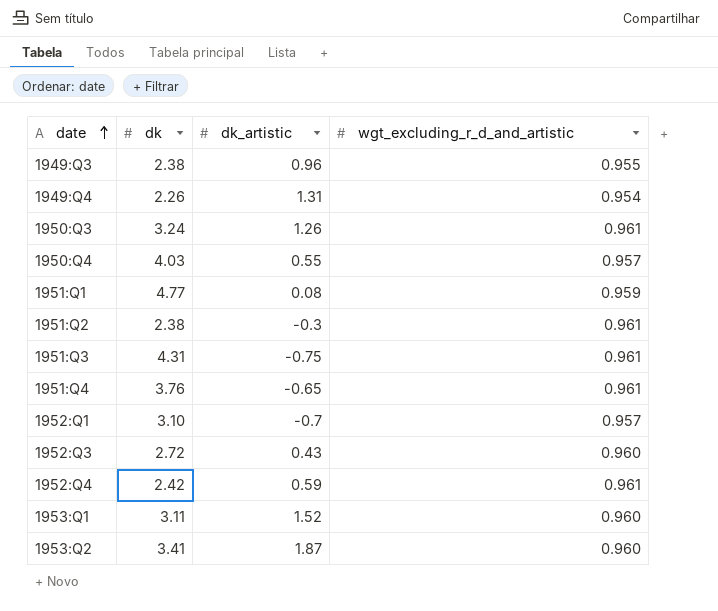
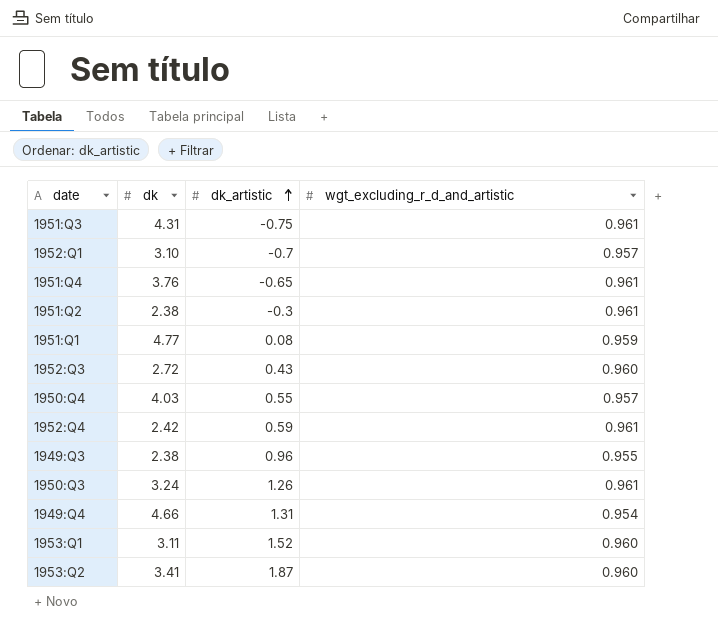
row order: date ascending -> dk_artistic ascending
1949:Q4 | dk: 2.26 -> 4.66

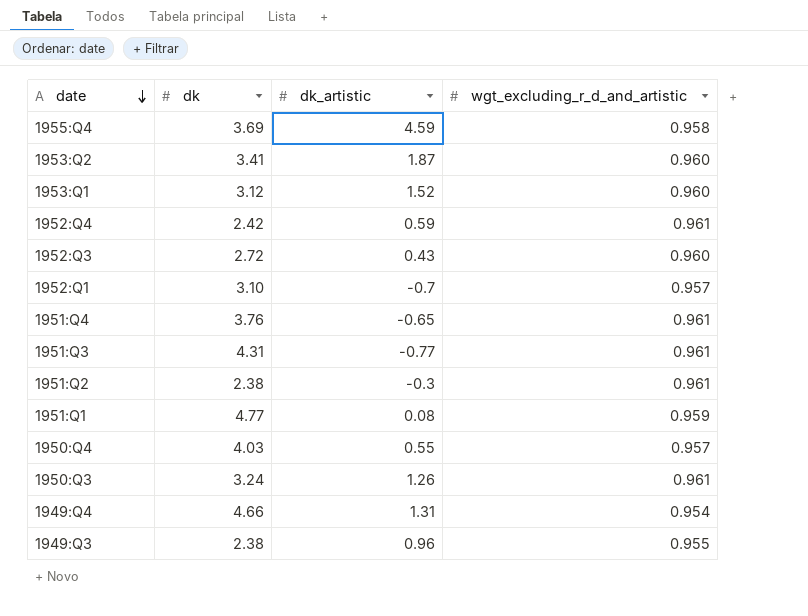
row order: dk_artistic ascending -> date descending
row 1955:Q4: none -> 3.69 | 4.59 | 0.958
1953:Q1 | dk: 3.11 -> 3.12
1951:Q3 | dk_artistic: -0.75 -> -0.77

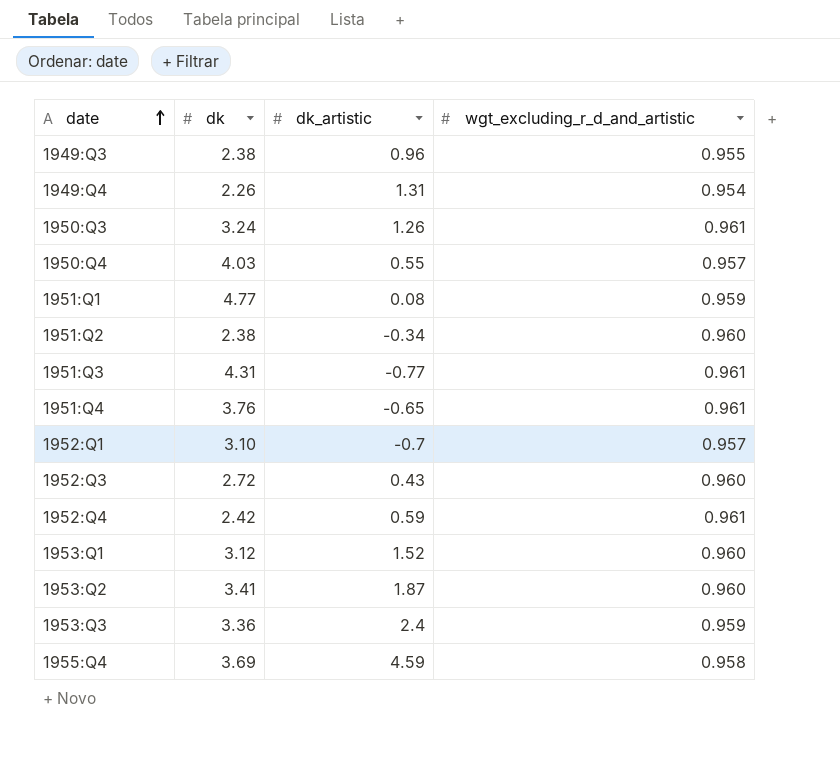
row order: date descending -> date ascending
1949:Q4 | dk: 4.66 -> 2.26
1951:Q2 | dk_artistic: -0.3 -> -0.34
1951:Q2 | wgt_excluding_r_d_and_artistic: 0.961 -> 0.960
row 1953:Q3: none -> 3.36 | 2.4 | 0.959

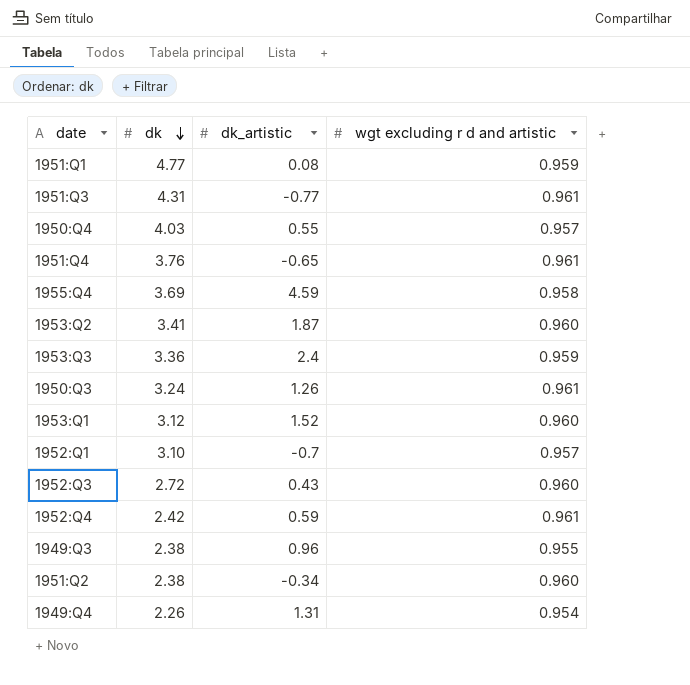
row order: date ascending -> dk descending
column name: wgt_excluding_r_d_and_artistic -> wgt excluding r d and artistic

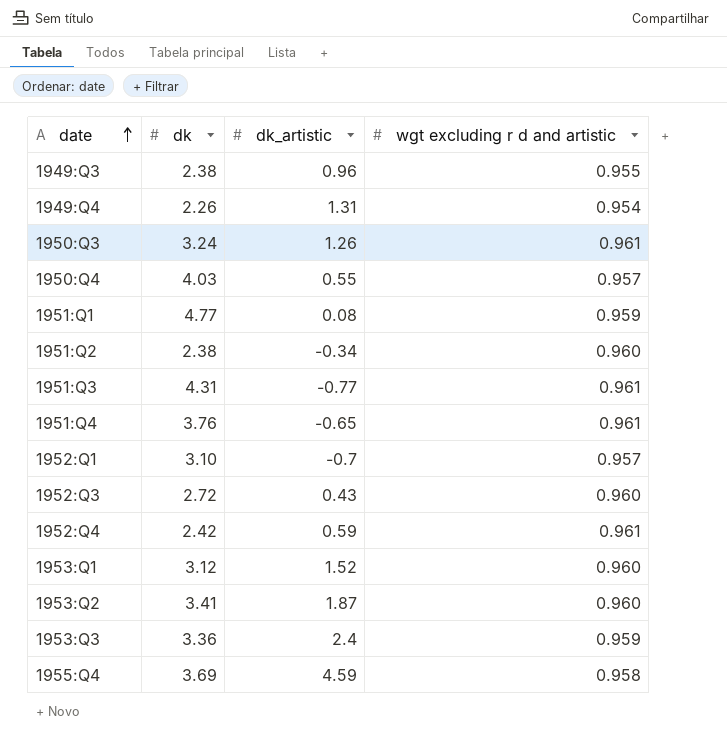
row order: dk descending -> date ascending

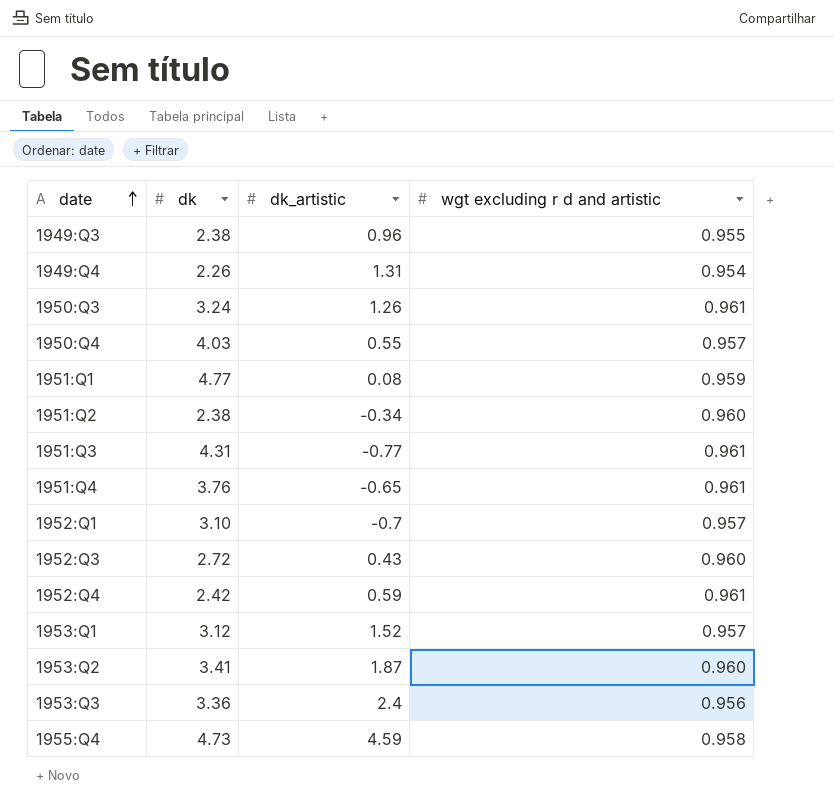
1953:Q1 | wgt excluding r d and artistic: 0.960 -> 0.957
1953:Q3 | wgt excluding r d and artistic: 0.959 -> 0.956
1955:Q4 | dk: 3.69 -> 4.73

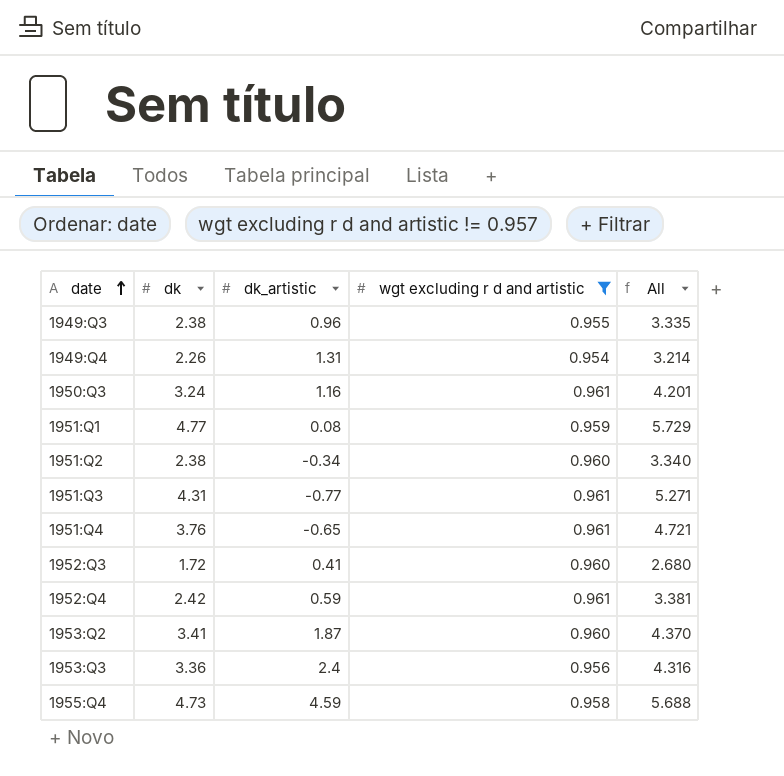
filter: none -> wgt excluding r d and artistic != 0.957
column All | formula: none -> [dk] + [wgt excluding r d and artistic]
1950:Q3 | dk_artistic: 1.26 -> 1.16
1952:Q3 | dk: 2.72 -> 1.72
1952:Q3 | dk_artistic: 0.43 -> 0.41

